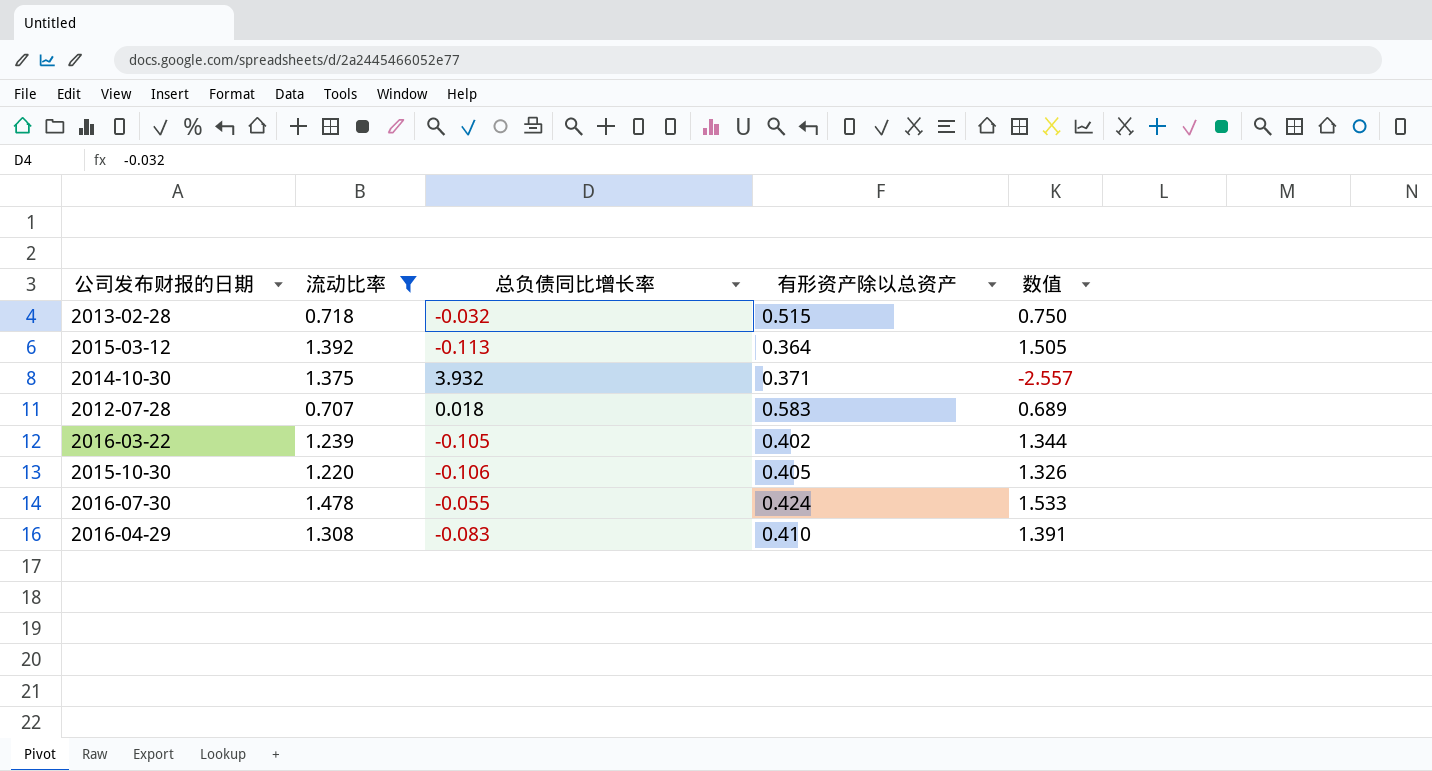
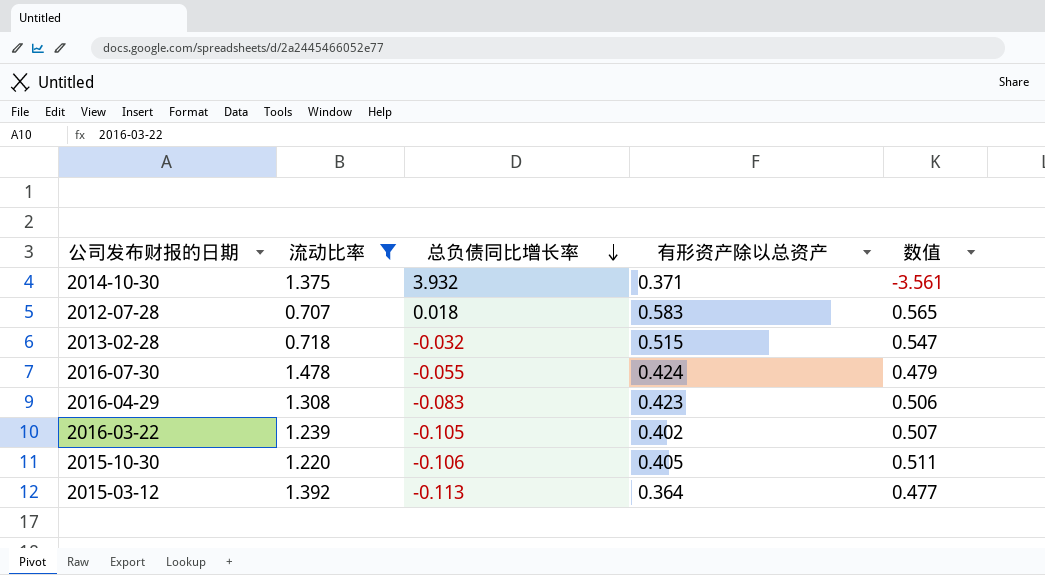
row order: none -> 总负债同比增长率 descending
column 数值 | formula: [流动比率] - [总负债同比增长率] -> [有形资产除以总资产] - [总负债同比增长率]
2016-04-29 | 有形资产除以总资产: 0.410 -> 0.423

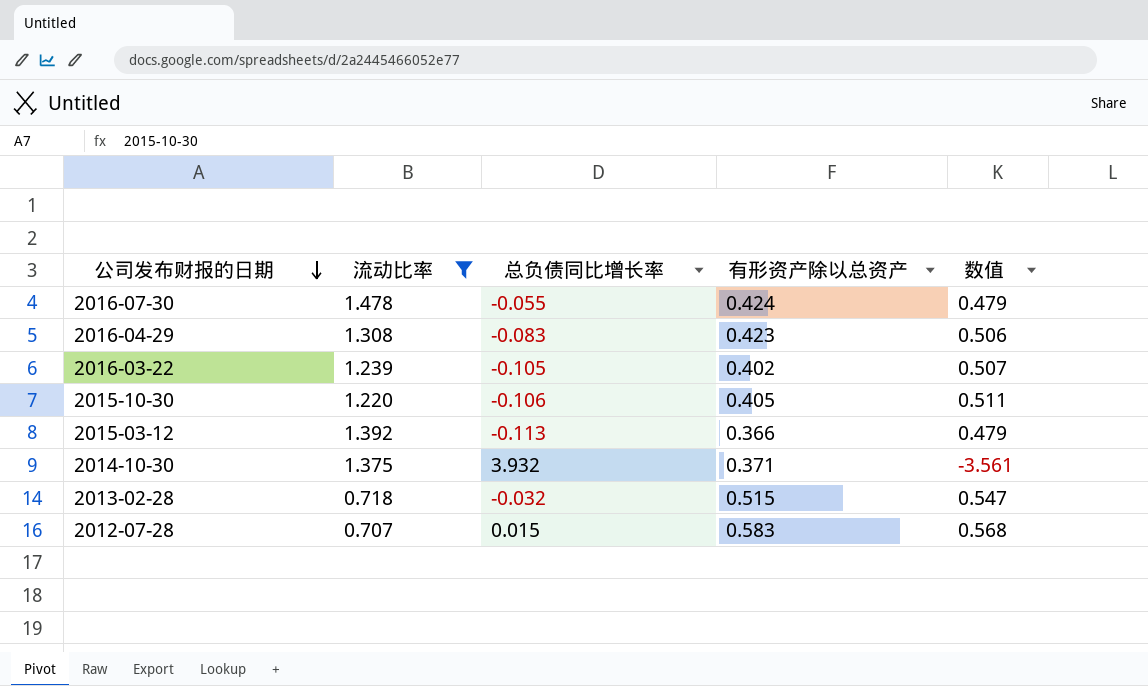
row order: 总负债同比增长率 descending -> 公司发布财报的日期 descending
2015-03-12 | 有形资产除以总资产: 0.364 -> 0.366
2015-03-12 | 数值: 0.477 -> 0.479
2012-07-28 | 总负债同比增长率: 0.018 -> 0.015
2012-07-28 | 数值: 0.565 -> 0.568

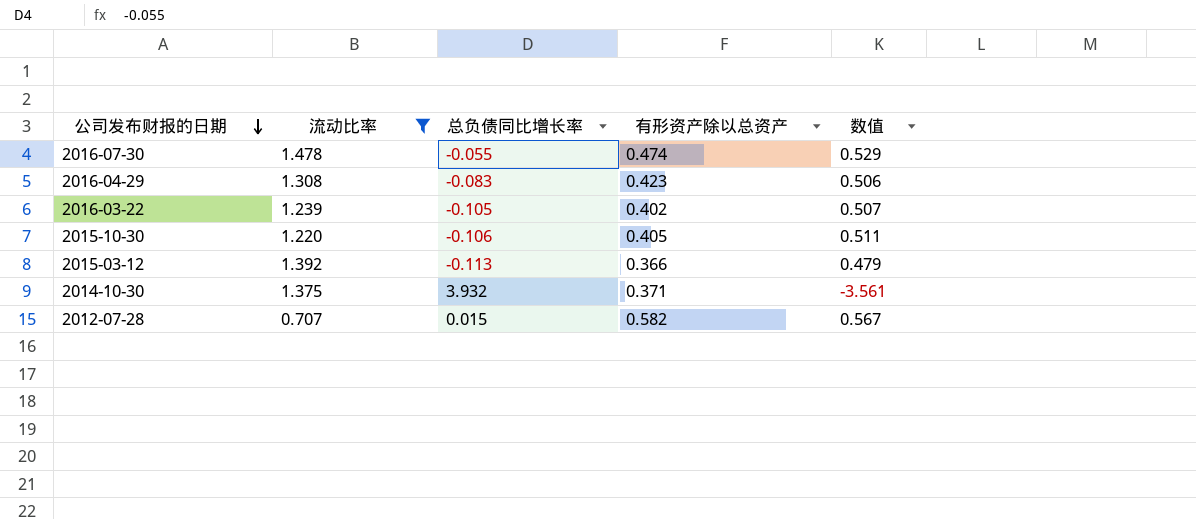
row 2013-02-28: 0.718 | -0.032 | 0.515 | 0.547 -> none
2016-07-30 | 有形资产除以总资产: 0.424 -> 0.474
2016-07-30 | 数值: 0.479 -> 0.529
2012-07-28 | 有形资产除以总资产: 0.583 -> 0.582
2012-07-28 | 数值: 0.568 -> 0.567

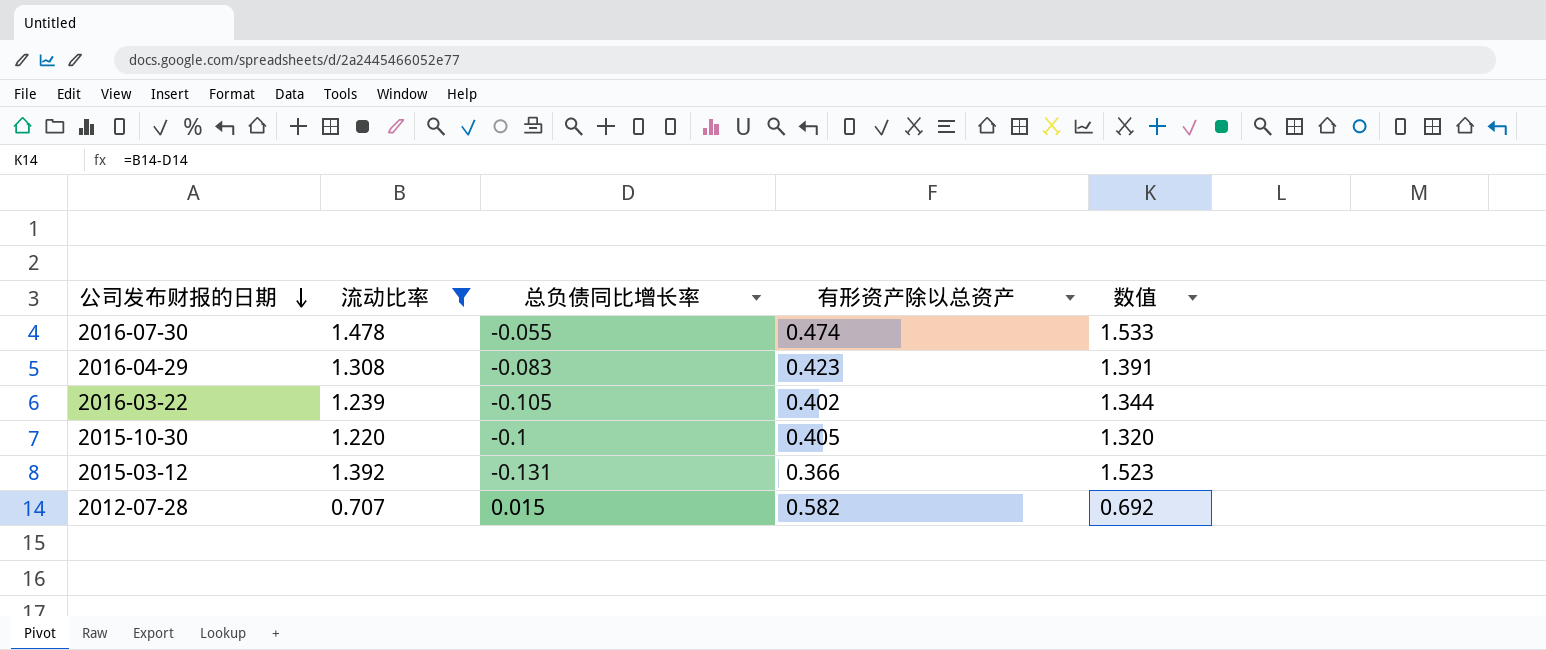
column 数值 | formula: [有形资产除以总资产] - [总负债同比增长率] -> [流动比率] - [总负债同比增长率]
row 2014-10-30: 1.375 | 3.932 | 0.371 | -3.561 -> none
2015-10-30 | 总负债同比增长率: -0.106 -> -0.1
2015-03-12 | 总负债同比增长率: -0.113 -> -0.131

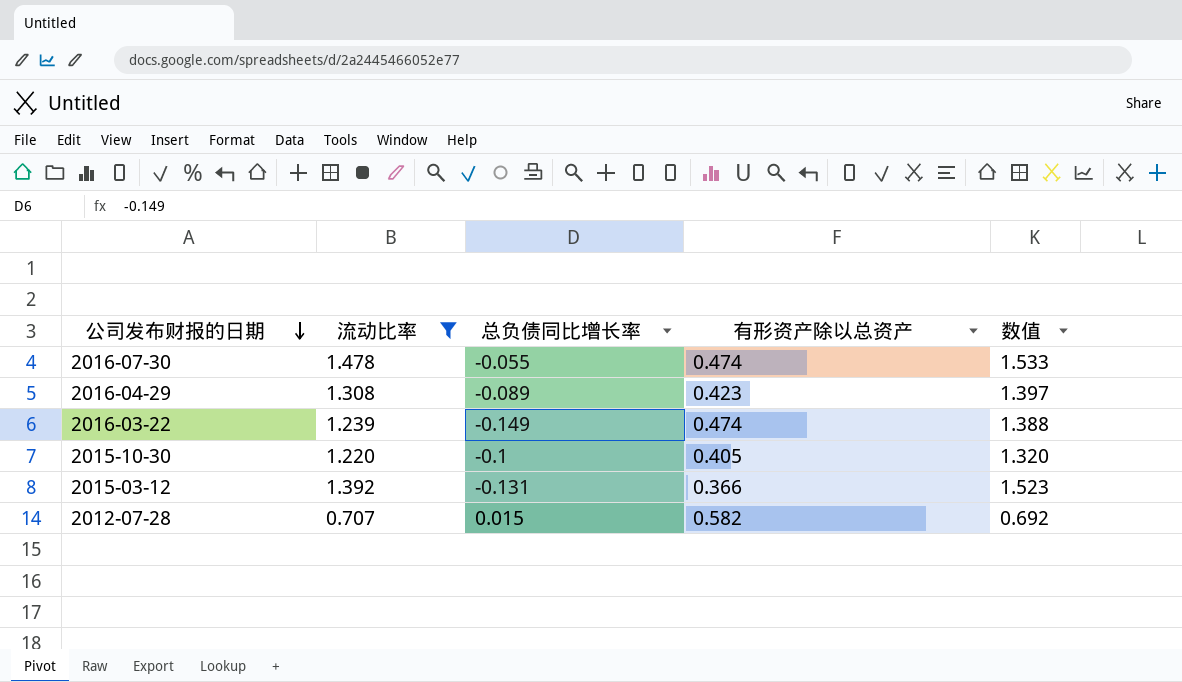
2016-04-29 | 总负债同比增长率: -0.083 -> -0.089
2016-04-29 | 数值: 1.391 -> 1.397
2016-03-22 | 总负债同比增长率: -0.105 -> -0.149
2016-03-22 | 有形资产除以总资产: 0.402 -> 0.474
2016-03-22 | 数值: 1.344 -> 1.388

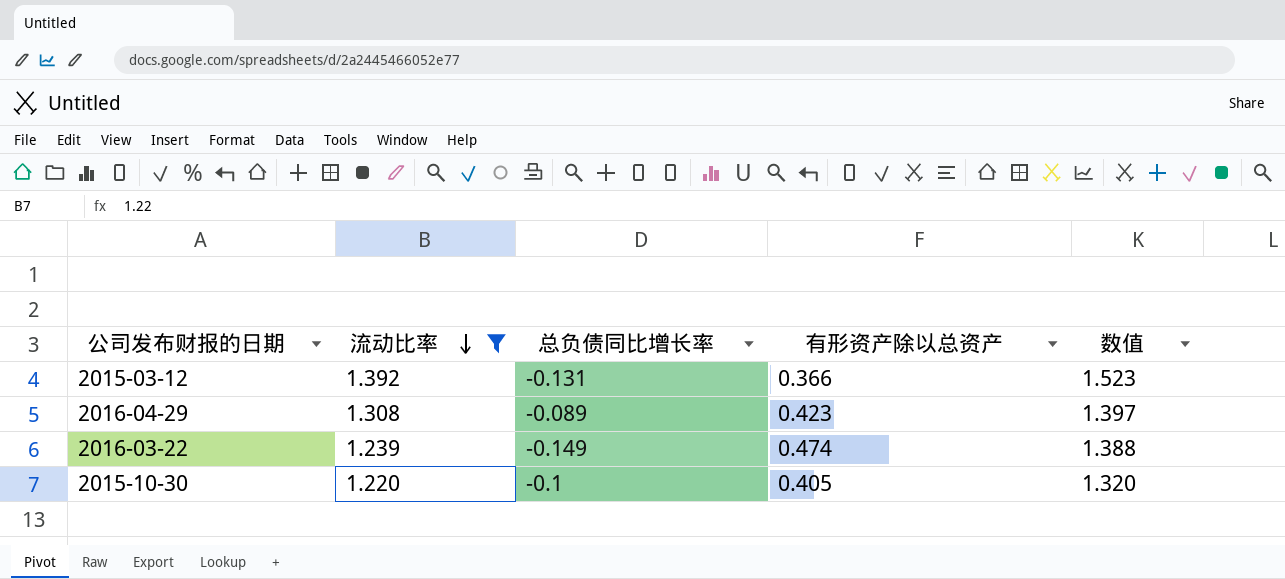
row order: 公司发布财报的日期 descending -> 流动比率 descending
row 2016-07-30: 1.478 | -0.055 | 0.474 | 1.533 -> none
row 2012-07-28: 0.707 | 0.015 | 0.582 | 0.692 -> none

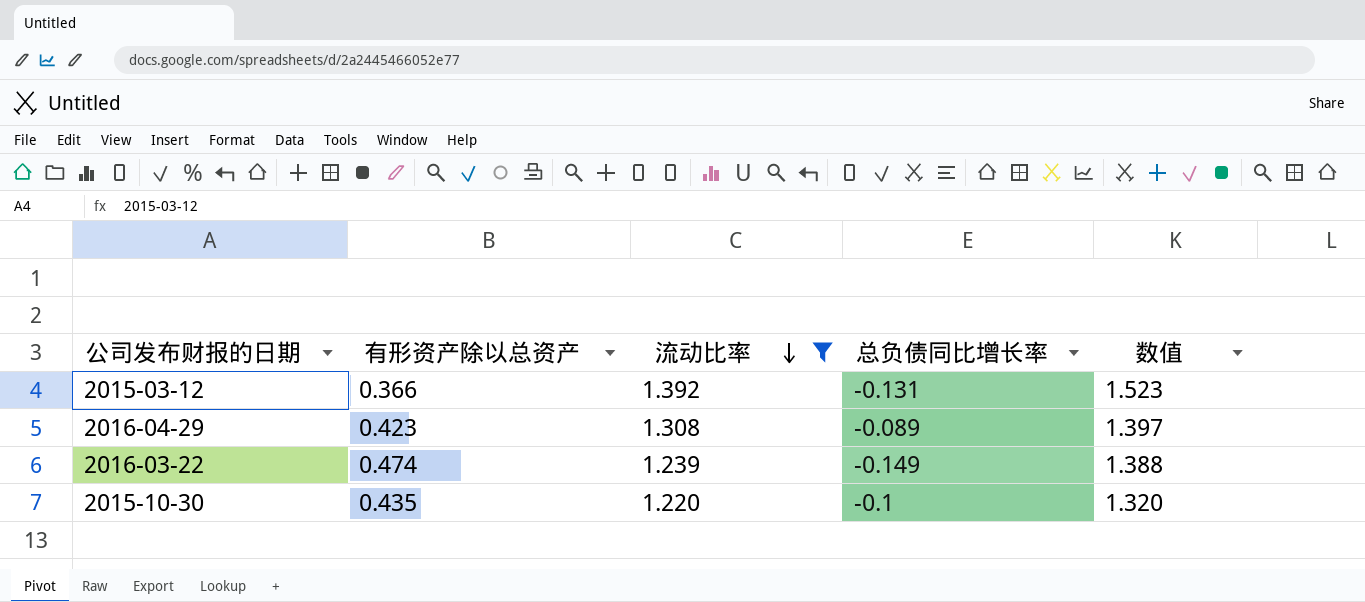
column 有形资产除以总资产 | position: 4 -> 2
2015-10-30 | 有形资产除以总资产: 0.405 -> 0.435

